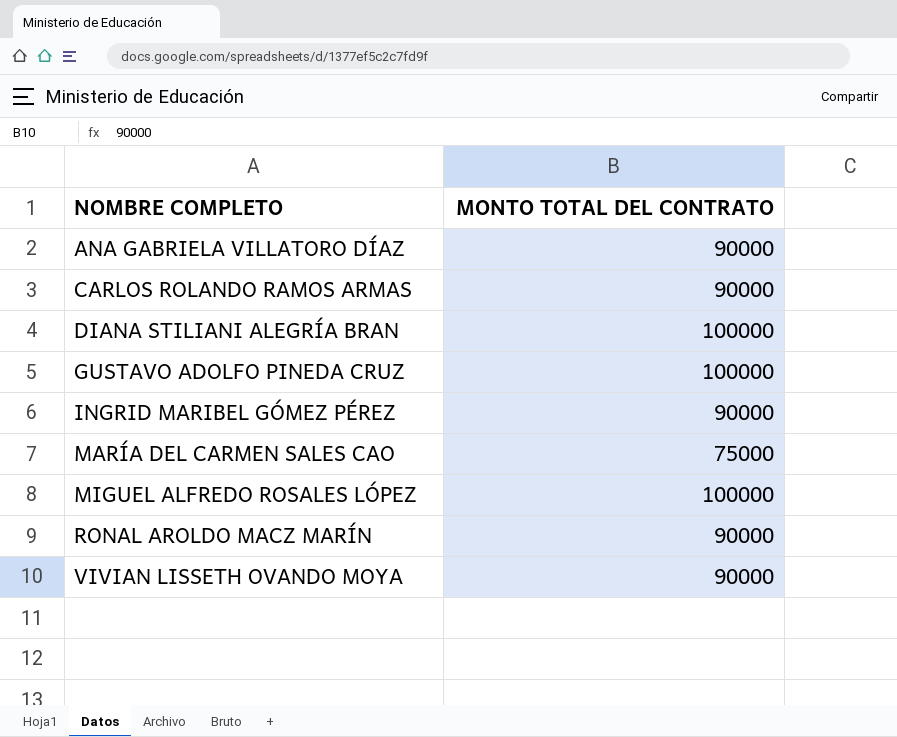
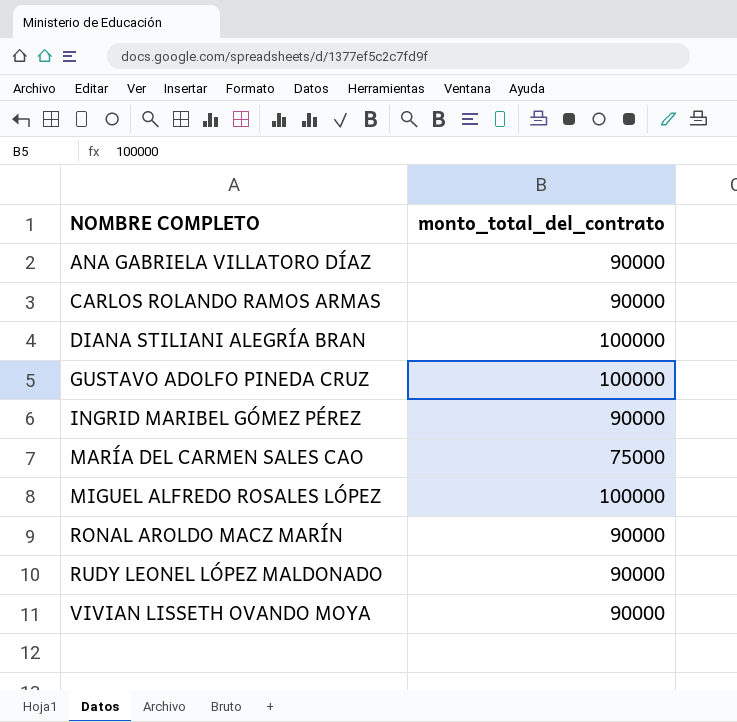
column name: MONTO TOTAL DEL CONTRATO -> monto_total_del_contrato
row RUDY LEONEL LÓPEZ MALDONADO: none -> 90000

